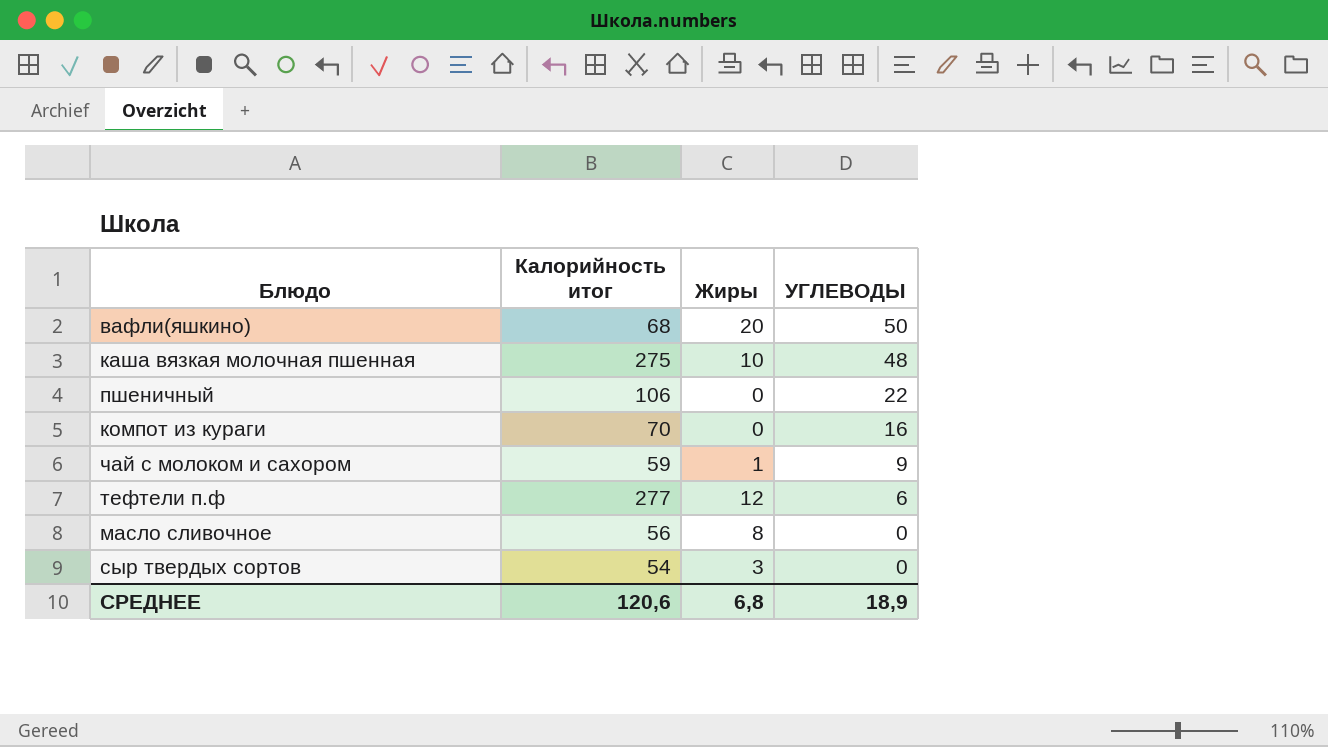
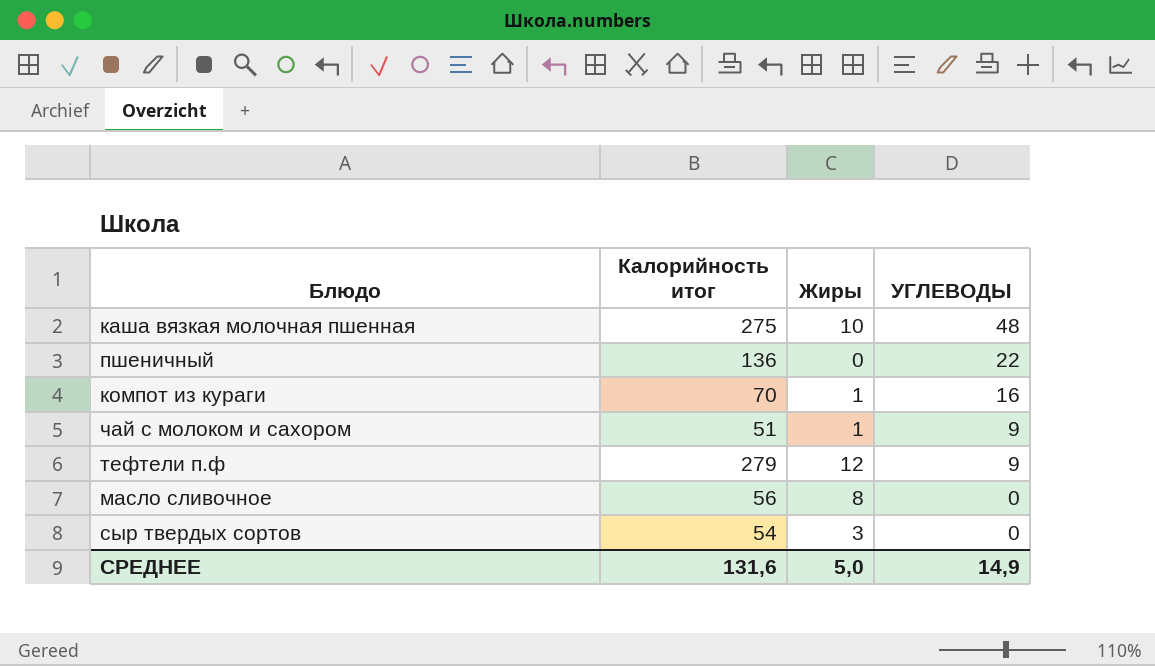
row вафли(яшкино): 68 | 20 | 50 -> none
пшеничный | Калорийность итог: 106 -> 136
компот из кураги | Жиры: 0 -> 1
чай с молоком и сахором | Калорийность итог: 59 -> 51
тефтели п.ф | Калорийность итог: 277 -> 279
тефтели п.ф | УГЛЕВОДЫ: 6 -> 9
СРЕДНЕЕ | Калорийность итог: 120,6 -> 131,6
СРЕДНЕЕ | Жиры: 6,8 -> 5,0
СРЕДНЕЕ | УГЛЕВОДЫ: 18,9 -> 14,9

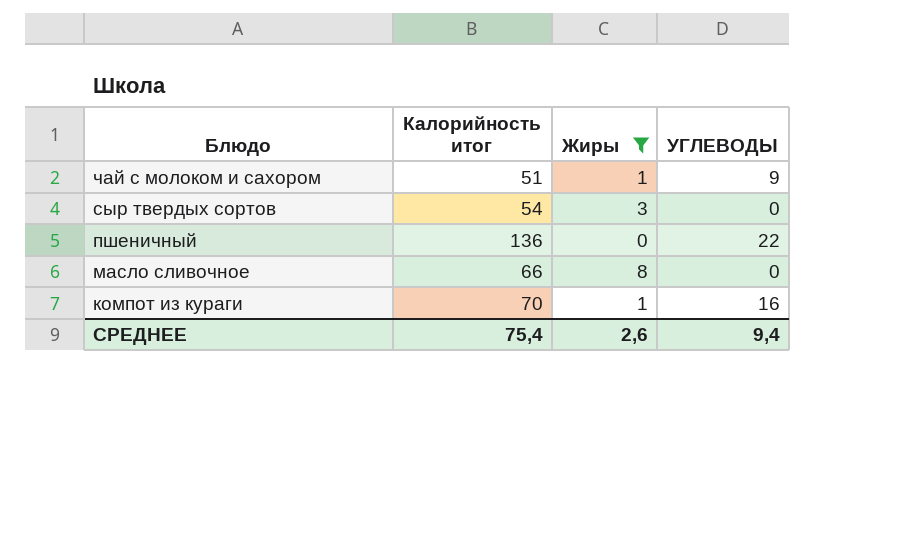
filter: none -> Жиры <= 8
row order: УГЛЕВОДЫ descending -> Блюдо descending
масло сливочное | Калорийность итог: 56 -> 66
СРЕДНЕЕ | Калорийность итог: 131,6 -> 75,4
СРЕДНЕЕ | Жиры: 5,0 -> 2,6
СРЕДНЕЕ | УГЛЕВОДЫ: 14,9 -> 9,4

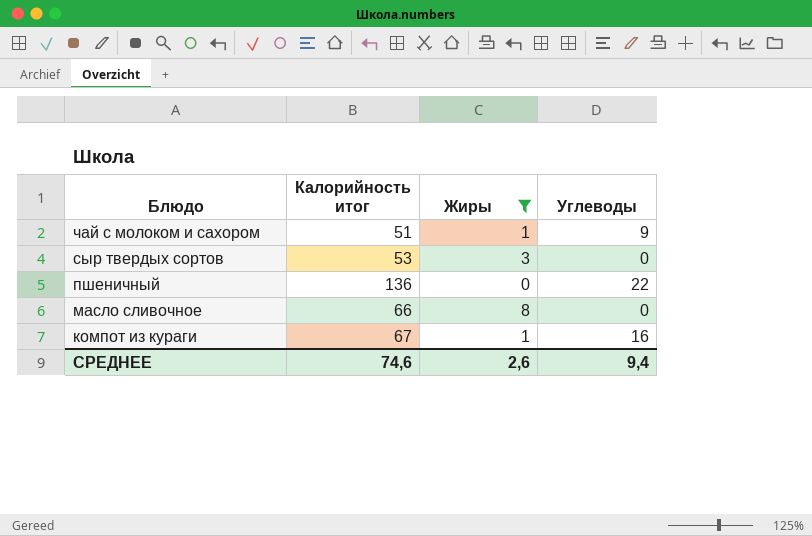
column name: УГЛЕВОДЫ -> Углеводы
сыр твердых сортов | Калорийность итог: 54 -> 53
компот из кураги | Калорийность итог: 70 -> 67
СРЕДНЕЕ | Калорийность итог: 75,4 -> 74,6

